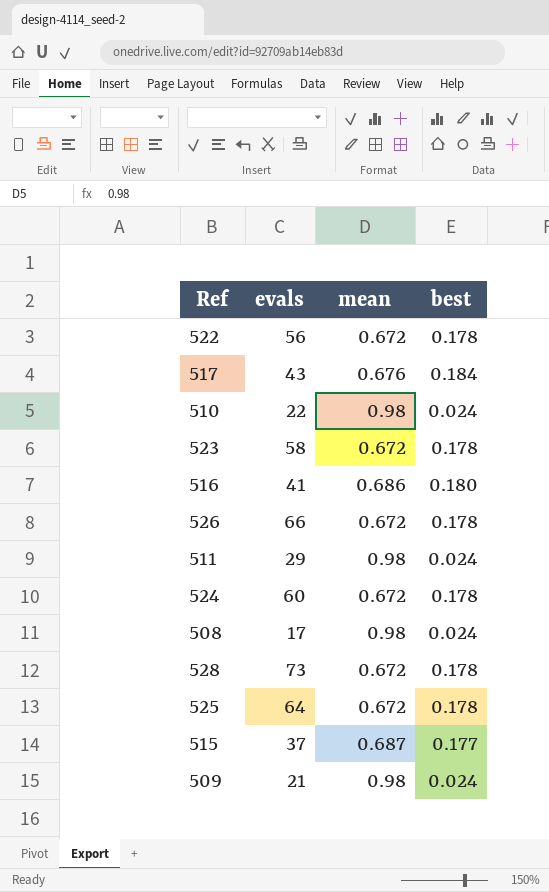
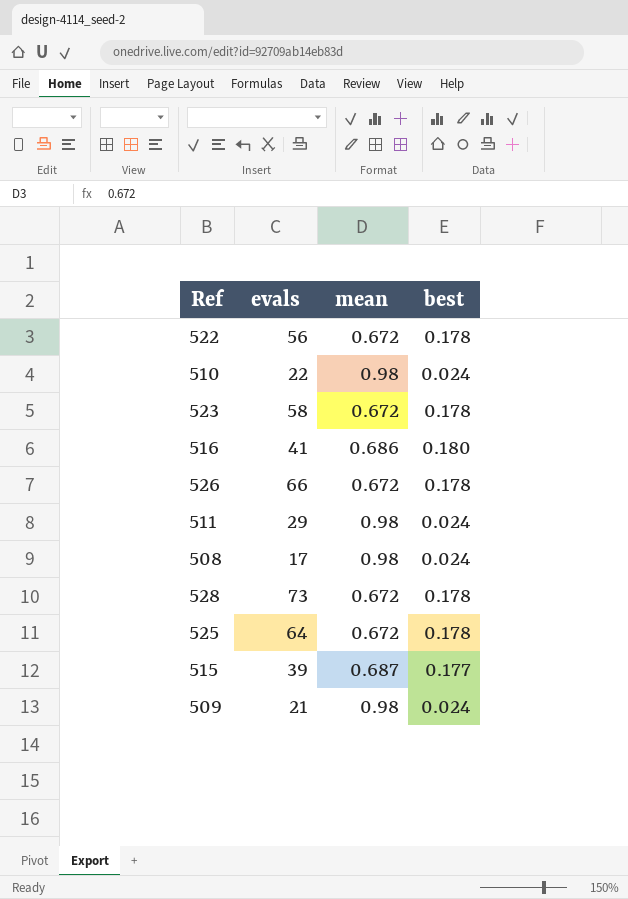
row 517: 43 | 0.676 | 0.184 -> none
row 524: 60 | 0.672 | 0.178 -> none
515 | evals: 37 -> 39

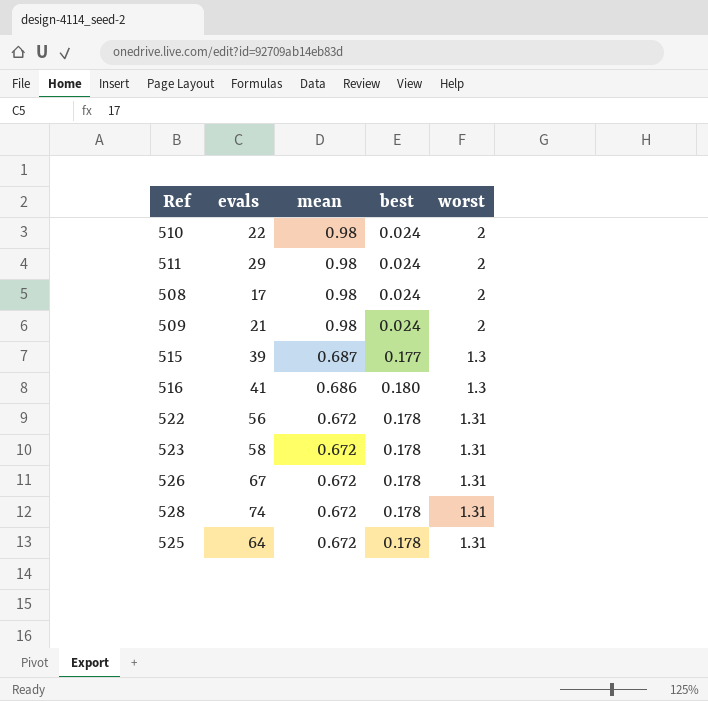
row order: none -> mean descending
column worst | position: none -> 5
526 | evals: 66 -> 67
528 | evals: 73 -> 74

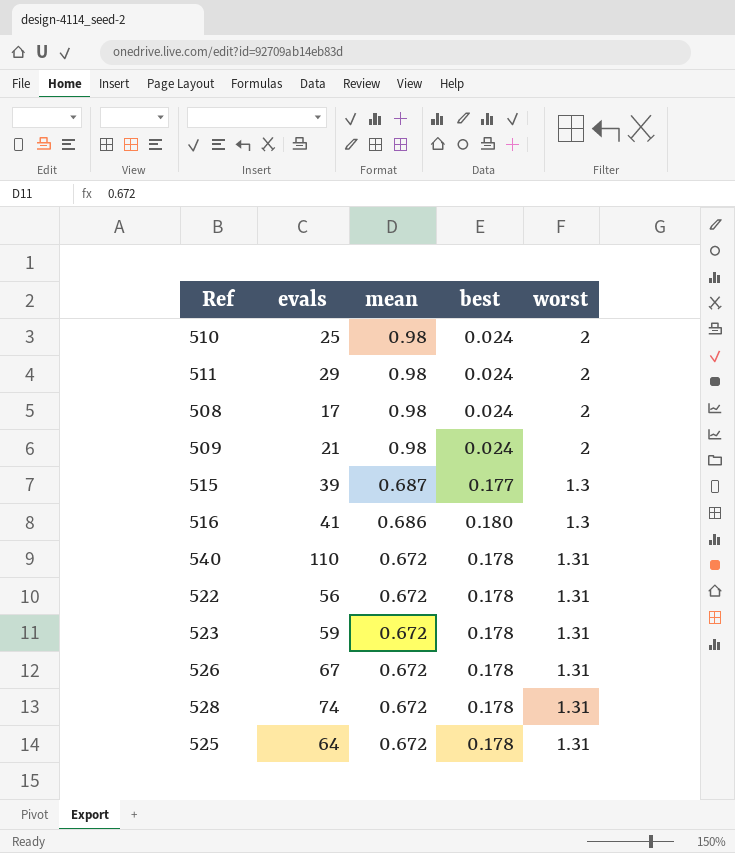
510 | evals: 22 -> 25
row 540: none -> 110 | 0.672 | 0.178 | 1.31
523 | evals: 58 -> 59

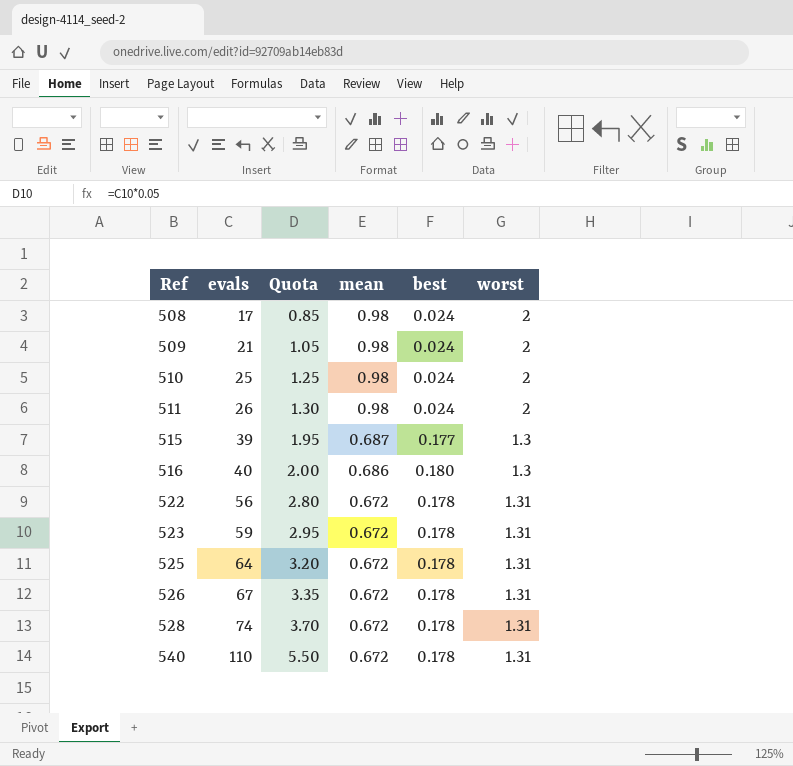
row order: mean descending -> Ref ascending
column Quota | formula: none -> [evals] * 0.05
511 | evals: 29 -> 26
516 | evals: 41 -> 40

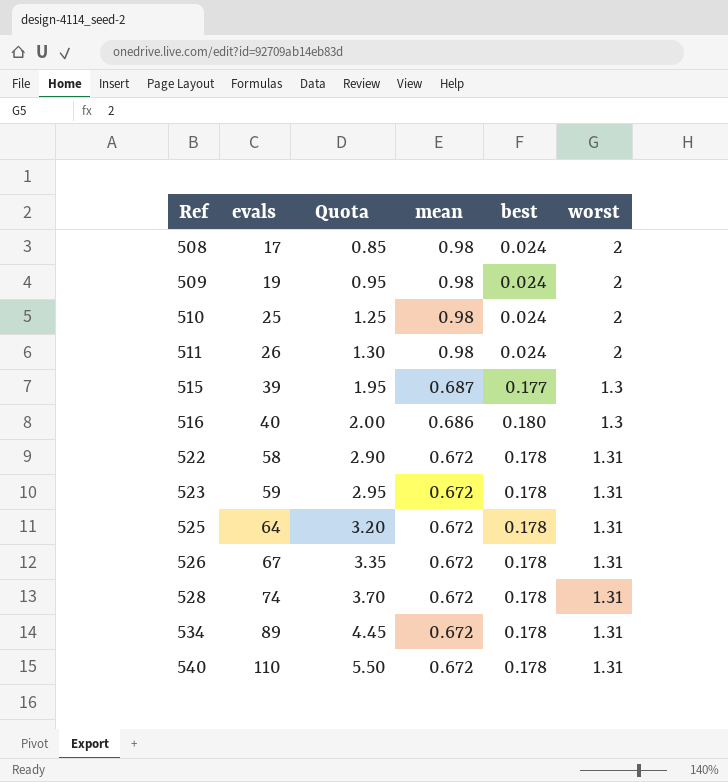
509 | evals: 21 -> 19
509 | Quota: 1.05 -> 0.95
522 | evals: 56 -> 58
522 | Quota: 2.80 -> 2.90
row 534: none -> 89 | 4.45 | 0.672 | 0.178 | 1.31

